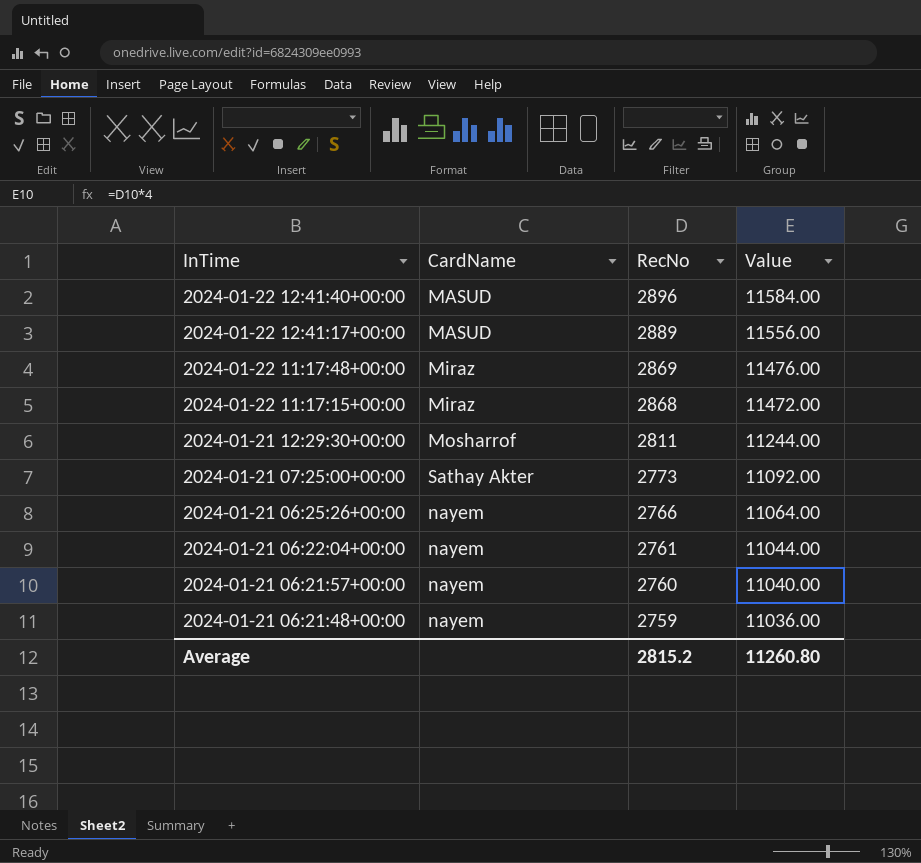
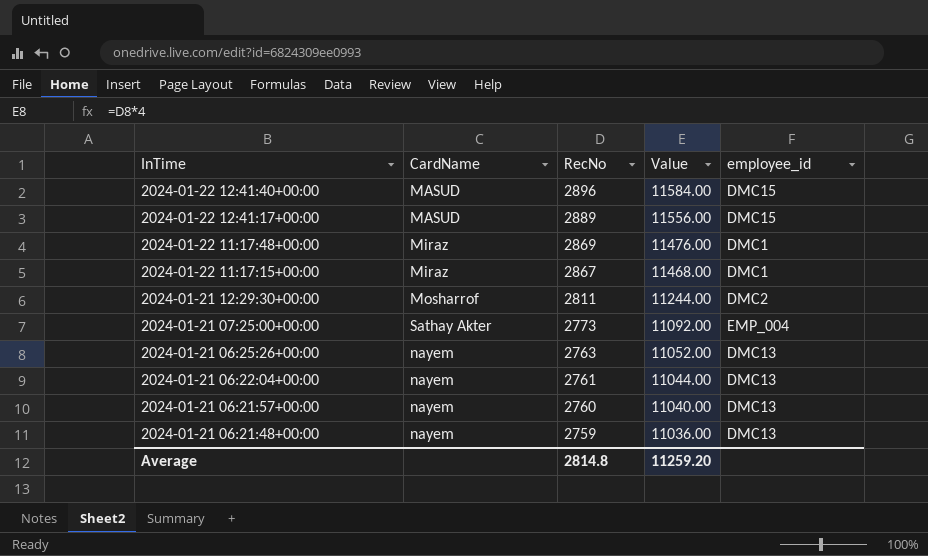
column employee_id | position: none -> 5
2024-01-22 11:17:15+00:00 | RecNo: 2868 -> 2867
2024-01-22 11:17:15+00:00 | Value: 11472.00 -> 11468.00
2024-01-21 06:25:26+00:00 | RecNo: 2766 -> 2763
2024-01-21 06:25:26+00:00 | Value: 11064.00 -> 11052.00
Average | RecNo: 2815.2 -> 2814.8
Average | Value: 11260.80 -> 11259.20

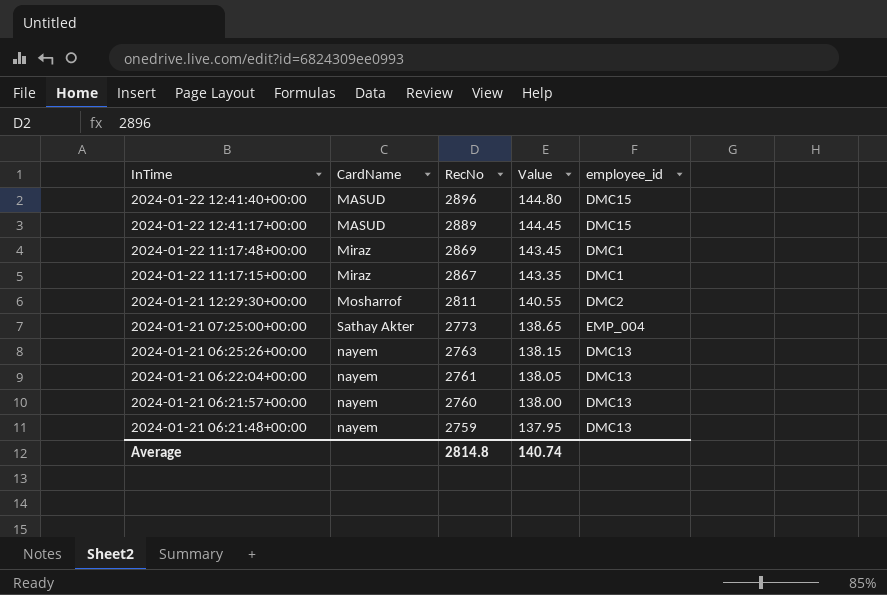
column Value | formula: [RecNo] * 4 -> [RecNo] * 0.05
Average | Value: 11259.20 -> 140.74

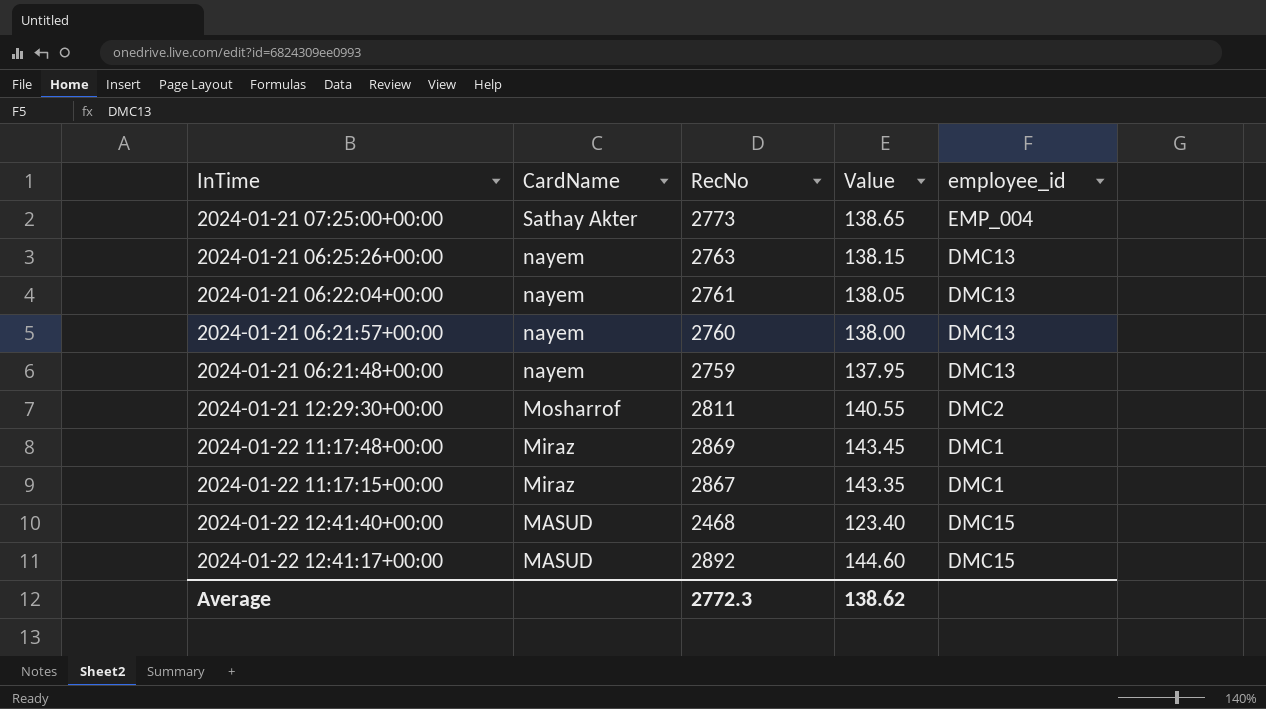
row order: InTime descending -> CardName descending
2024-01-22 12:41:40+00:00 | RecNo: 2896 -> 2468
2024-01-22 12:41:40+00:00 | Value: 144.80 -> 123.40
2024-01-22 12:41:17+00:00 | RecNo: 2889 -> 2892
2024-01-22 12:41:17+00:00 | Value: 144.45 -> 144.60
Average | RecNo: 2814.8 -> 2772.3
Average | Value: 140.74 -> 138.62

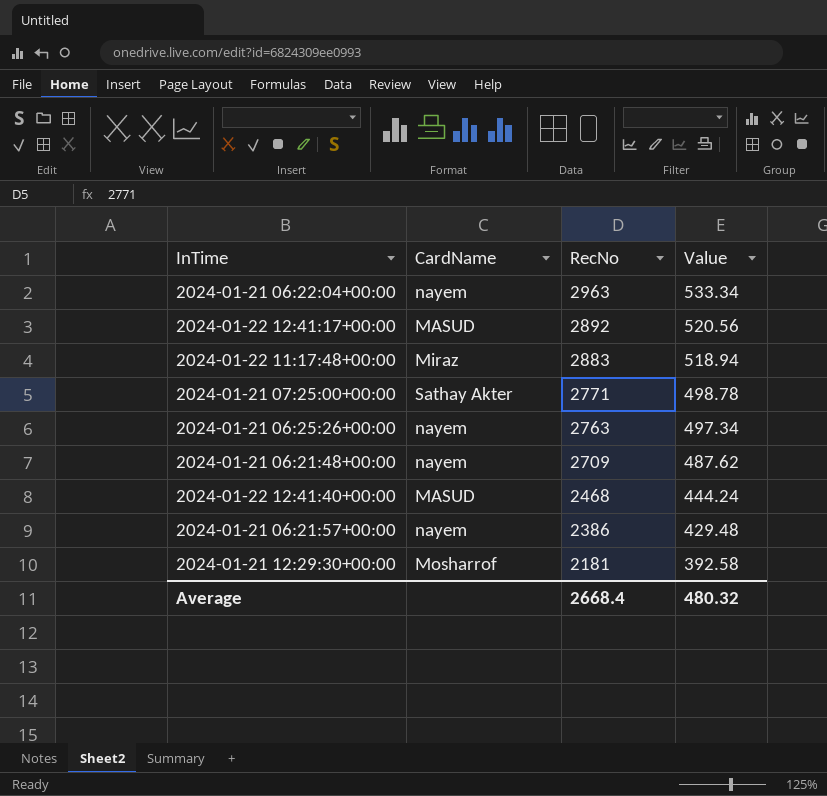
row order: CardName descending -> RecNo descending
column employee_id | position: 5 -> none
column Value | formula: [RecNo] * 0.05 -> [RecNo] * 0.18
row 2024-01-22 11:17:15+00:00: Miraz | 2867 | 143.35 | DMC1 -> none
2024-01-21 06:22:04+00:00 | RecNo: 2761 -> 2963
2024-01-22 11:17:48+00:00 | RecNo: 2869 -> 2883
2024-01-21 07:25:00+00:00 | RecNo: 2773 -> 2771
2024-01-21 06:21:48+00:00 | RecNo: 2759 -> 2709
2024-01-21 06:21:57+00:00 | RecNo: 2760 -> 2386
2024-01-21 12:29:30+00:00 | RecNo: 2811 -> 2181
Average | RecNo: 2772.3 -> 2668.4
Average | Value: 138.62 -> 480.32

